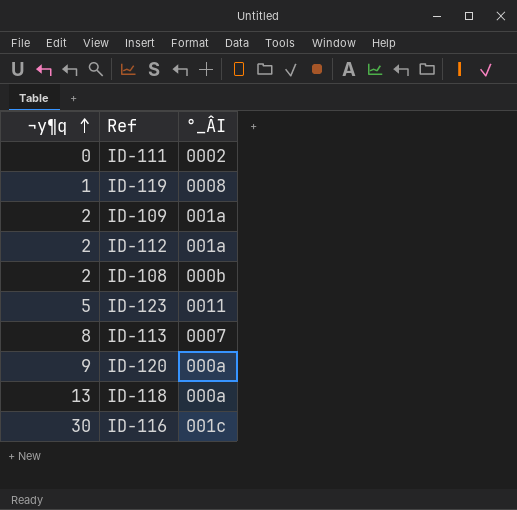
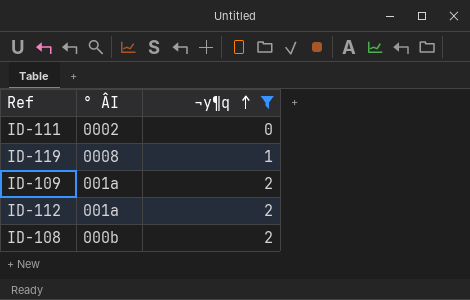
filter: none -> ¬y¶q <= 2
column name: °_ÂI -> ° ÂI
column ¬y¶q | position: 1 -> 3

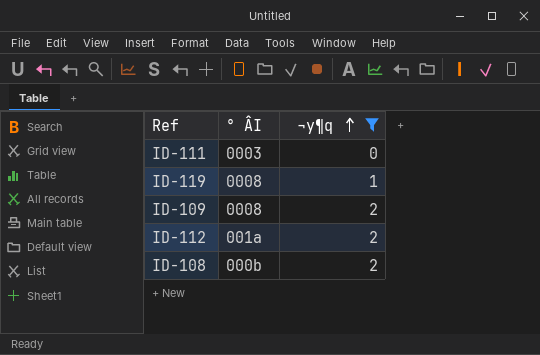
ID-111 | ° ÂI: 0002 -> 0003
ID-109 | ° ÂI: 001a -> 0008

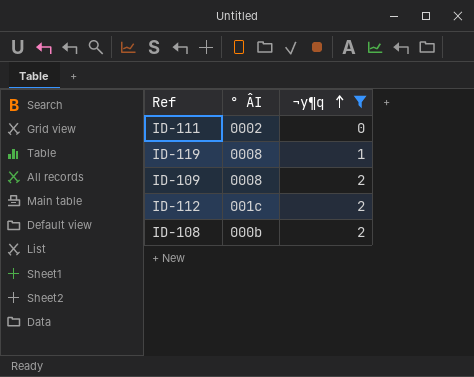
ID-111 | ° ÂI: 0003 -> 0002
ID-112 | ° ÂI: 001a -> 001c

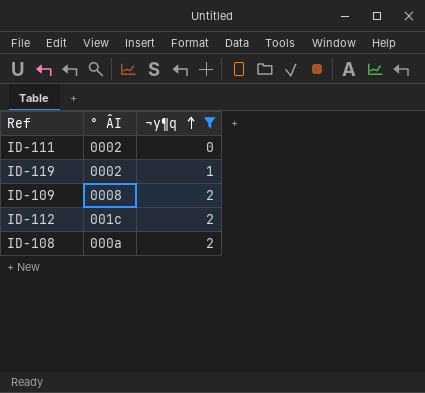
ID-119 | ° ÂI: 0008 -> 0002
ID-108 | ° ÂI: 000b -> 000a

